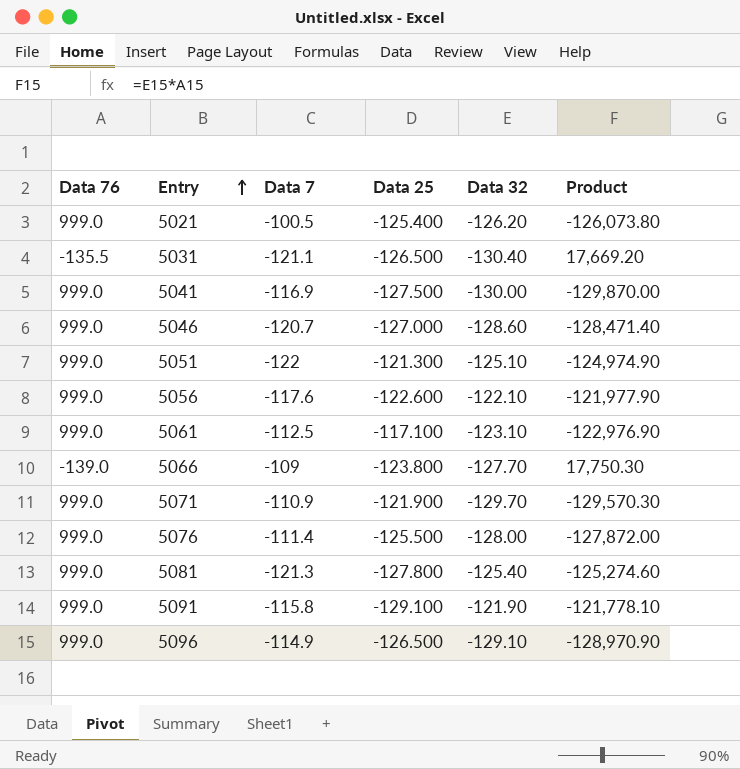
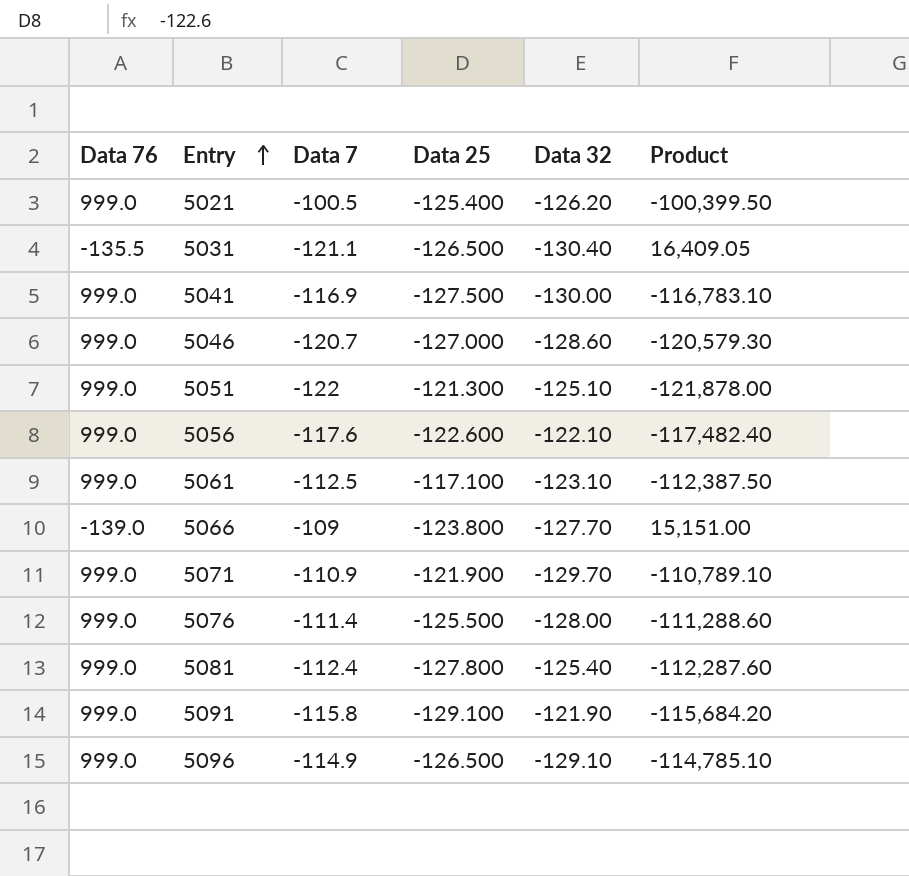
column Product | formula: [Data 76] * [Data 32] -> [Data 76] * [Data 7]
5081 | Data 7: -121.3 -> -112.4

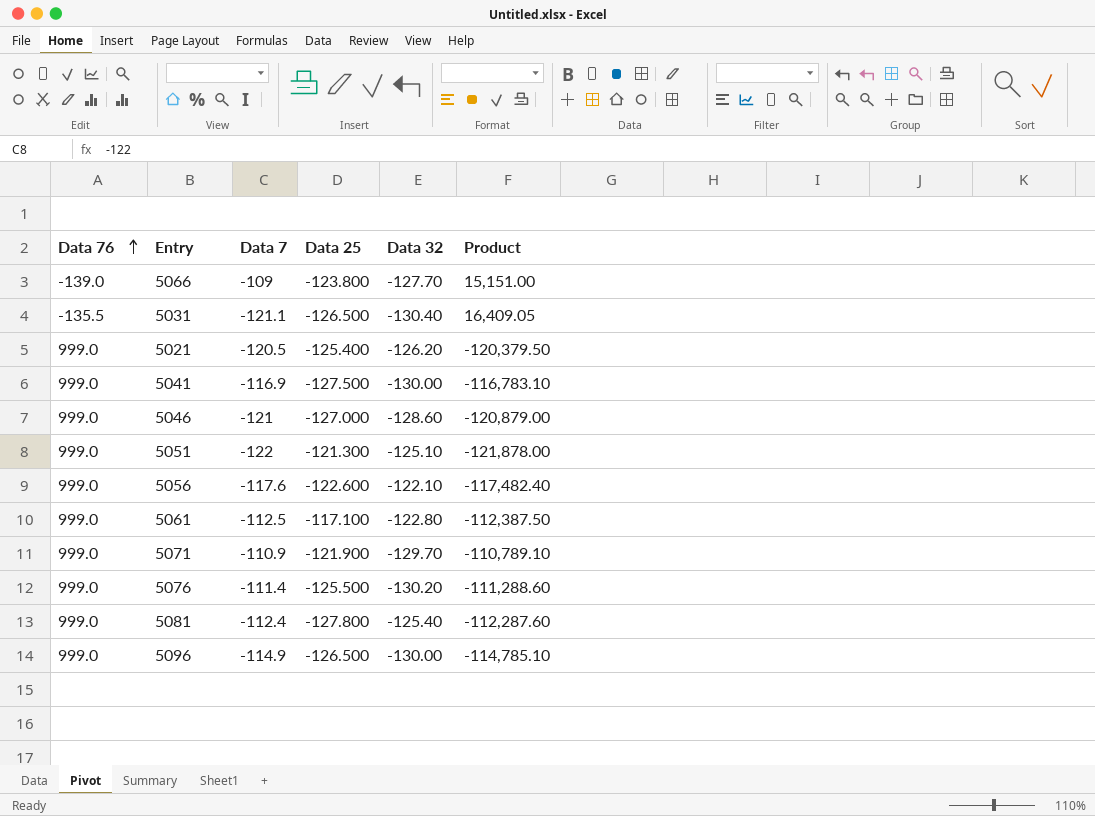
row order: Entry ascending -> Data 76 ascending
row 5091: 999.0 | -115.8 | -129.100 | -121.90 | -115,684.20 -> none
5021 | Data 7: -100.5 -> -120.5
5021 | Product: -100,399.50 -> -120,379.50
5046 | Data 7: -120.7 -> -121
5046 | Product: -120,579.30 -> -120,879.00
5061 | Data 32: -123.10 -> -122.80
5076 | Data 32: -128.00 -> -130.20
5096 | Data 32: -129.10 -> -130.00

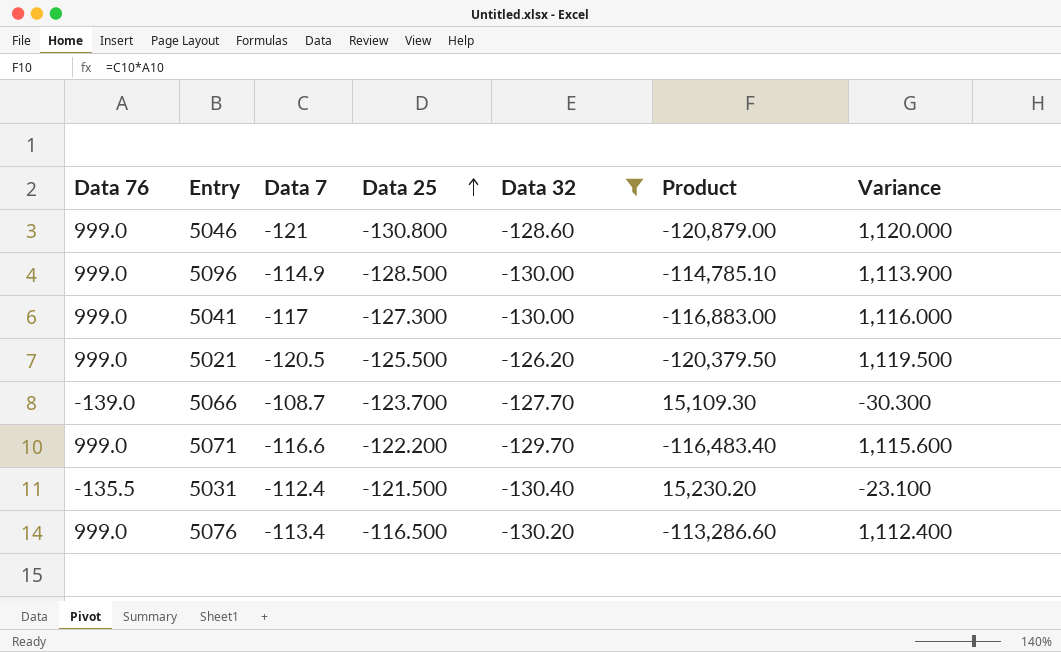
filter: none -> Data 32 <= -126.20
row order: Data 76 ascending -> Data 25 ascending
column Variance | formula: none -> [Data 76] - [Data 7]
5046 | Data 25: -127.000 -> -130.800
5096 | Data 25: -126.500 -> -128.500
5041 | Data 7: -116.9 -> -117
5041 | Data 25: -127.500 -> -127.300
5041 | Product: -116,783.10 -> -116,883.00
5021 | Data 25: -125.400 -> -125.500
5066 | Data 7: -109 -> -108.7
5066 | Data 25: -123.800 -> -123.700
5066 | Product: 15,151.00 -> 15,109.30
5071 | Data 7: -110.9 -> -116.6
5071 | Data 25: -121.900 -> -122.200
5071 | Product: -110,789.10 -> -116,483.40
5031 | Data 7: -121.1 -> -112.4
5031 | Data 25: -126.500 -> -121.500
5031 | Product: 16,409.05 -> 15,230.20
5076 | Data 7: -111.4 -> -113.4
5076 | Data 25: -125.500 -> -116.500
5076 | Product: -111,288.60 -> -113,286.60

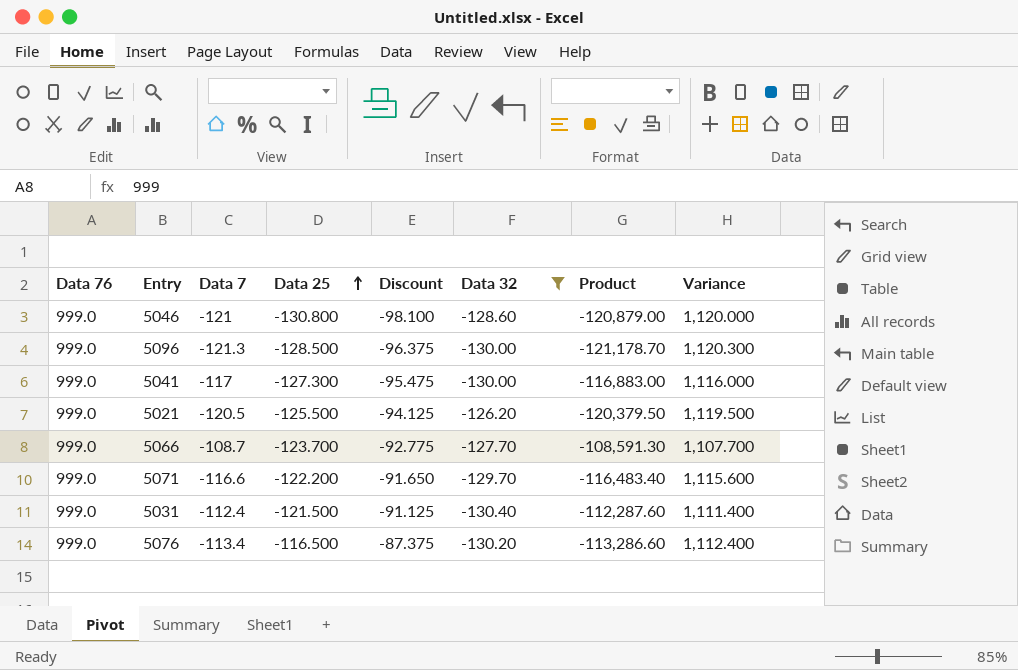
column Discount | formula: none -> [Data 25] * 0.75
5096 | Data 7: -114.9 -> -121.3
5096 | Product: -114,785.10 -> -121,178.70
5096 | Variance: 1,113.900 -> 1,120.300
5066 | Data 76: -139.0 -> 999.0
5066 | Product: 15,109.30 -> -108,591.30
5066 | Variance: -30.300 -> 1,107.700
5031 | Data 76: -135.5 -> 999.0
5031 | Product: 15,230.20 -> -112,287.60
5031 | Variance: -23.100 -> 1,111.400

